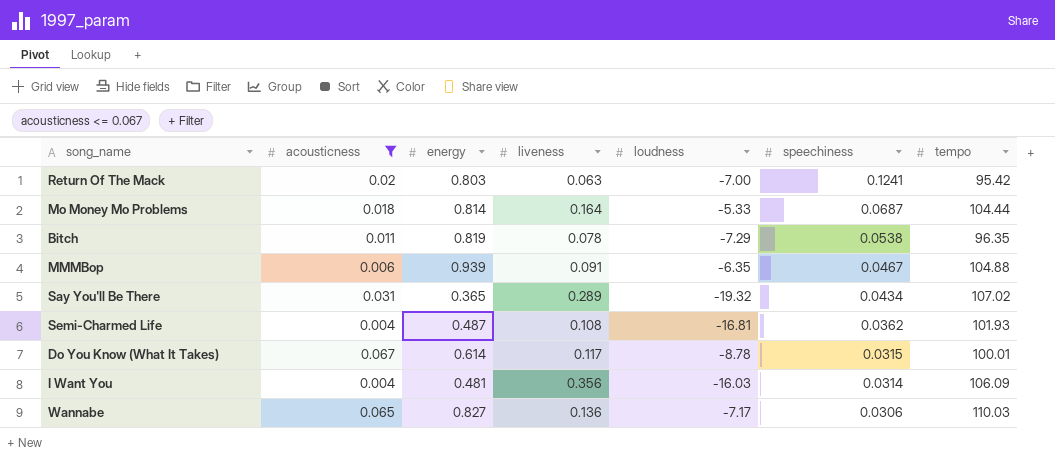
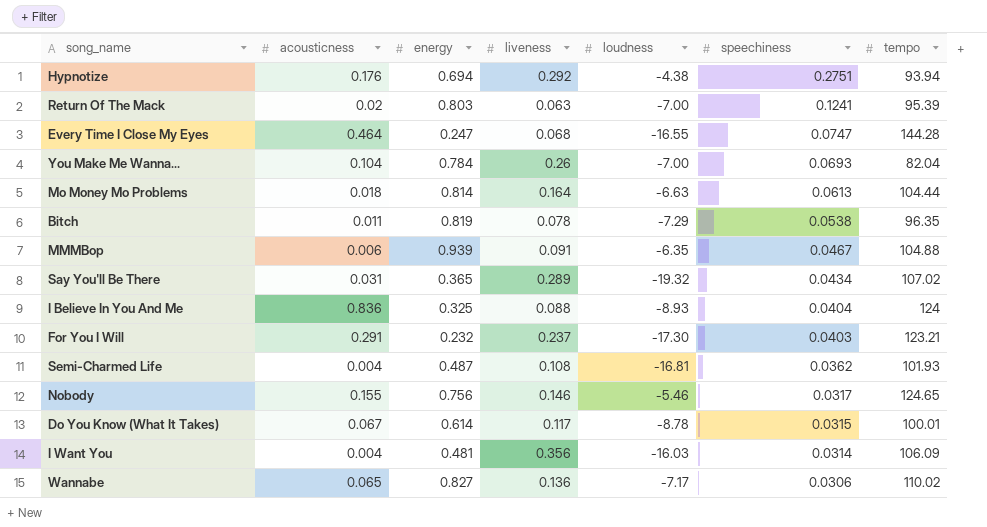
filter: acousticness <= 0.067 -> none
Return Of The Mack | tempo: 95.42 -> 95.39
Mo Money Mo Problems | loudness: -5.33 -> -6.63
Mo Money Mo Problems | speechiness: 0.0687 -> 0.0613
Wannabe | tempo: 110.03 -> 110.02

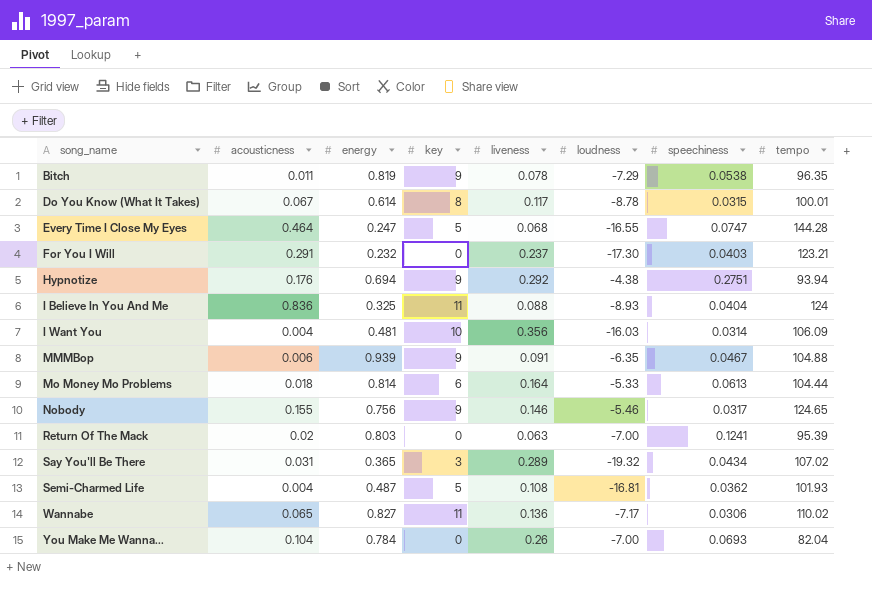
row order: speechiness descending -> song_name ascending
column key | position: none -> 4
Mo Money Mo Problems | loudness: -6.63 -> -5.33

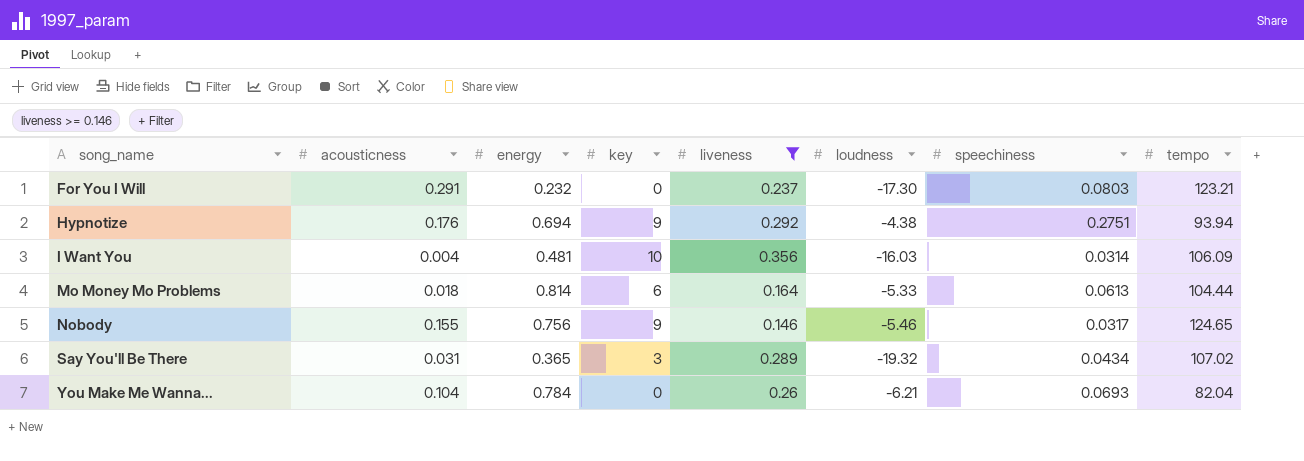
filter: none -> liveness >= 0.146
For You I Will | speechiness: 0.0403 -> 0.0803
You Make Me Wanna... | loudness: -7.00 -> -6.21

